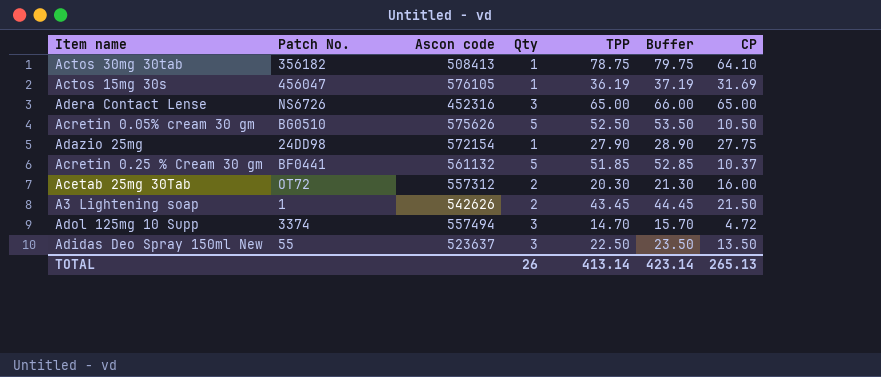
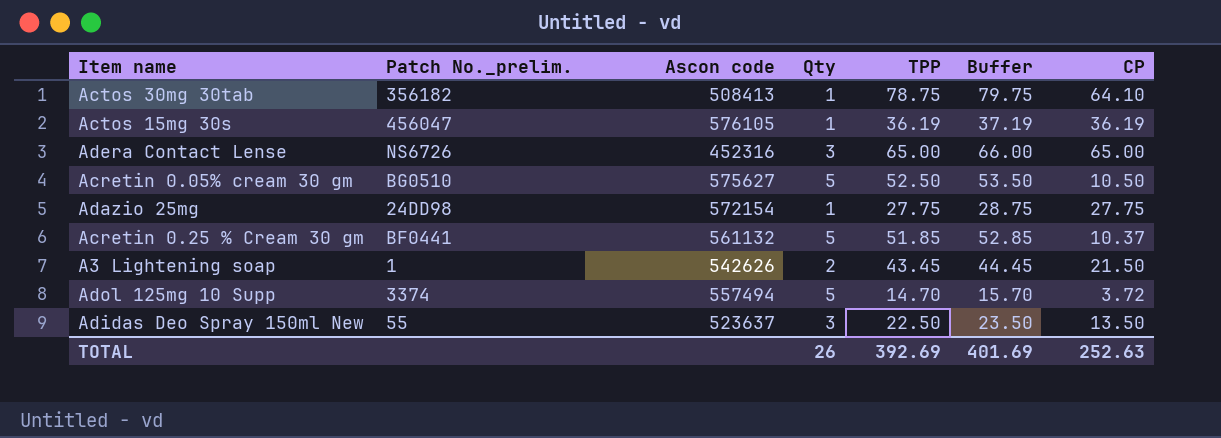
column name: Patch No. -> Patch No._prelim.
row Acetab 25mg 30Tab: OT72 | 557312 | 2 | 20.30 | 21.30 | 16.00 -> none
Actos 15mg 30s | CP: 31.69 -> 36.19
Acretin 0.05% cream 30 gm | Ascon code: 575626 -> 575627
Adazio 25mg | TPP: 27.90 -> 27.75
Adazio 25mg | Buffer: 28.90 -> 28.75
Adol 125mg 10 Supp | Qty: 3 -> 5
Adol 125mg 10 Supp | CP: 4.72 -> 3.72
TOTAL | TPP: 413.14 -> 392.69
TOTAL | Buffer: 423.14 -> 401.69
TOTAL | CP: 265.13 -> 252.63

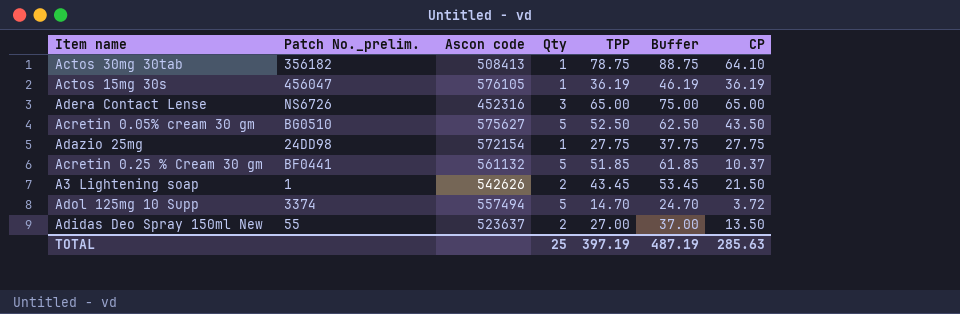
column Buffer | formula: [TPP] + 1 -> [TPP] + 10
Acretin 0.05% cream 30 gm | CP: 10.50 -> 43.50
Adidas Deo Spray 150ml New | Qty: 3 -> 2
Adidas Deo Spray 150ml New | TPP: 22.50 -> 27.00
TOTAL | Qty: 26 -> 25
TOTAL | TPP: 392.69 -> 397.19
TOTAL | Buffer: 401.69 -> 487.19
TOTAL | CP: 252.63 -> 285.63

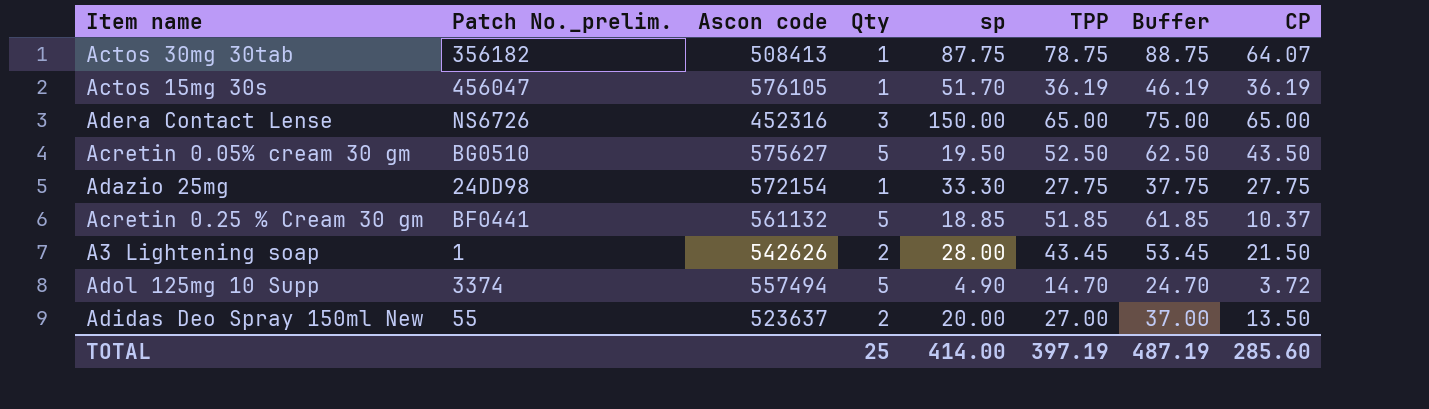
column sp | position: none -> 5
Actos 30mg 30tab | CP: 64.10 -> 64.07
TOTAL | CP: 285.63 -> 285.60

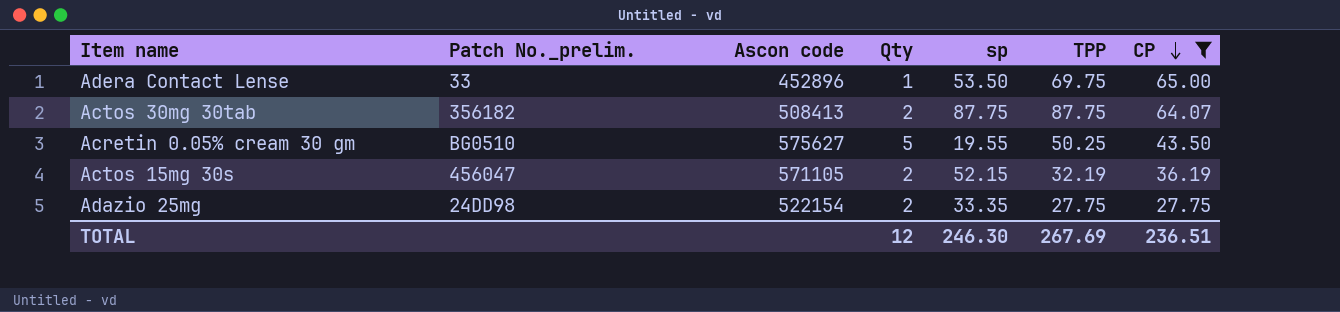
filter: none -> CP >= 27.75
row order: none -> CP descending
column Buffer | formula: [TPP] + 10 -> none
Adera Contact Lense | Patch No._prelim.: NS6726 -> 33
Adera Contact Lense | Ascon code: 452316 -> 452896
Adera Contact Lense | Qty: 3 -> 1
Adera Contact Lense | sp: 150.00 -> 53.50
Adera Contact Lense | TPP: 65.00 -> 69.75
Actos 30mg 30tab | Qty: 1 -> 2
Actos 30mg 30tab | TPP: 78.75 -> 87.75
Acretin 0.05% cream 30 gm | sp: 19.50 -> 19.55
Acretin 0.05% cream 30 gm | TPP: 52.50 -> 50.25
Actos 15mg 30s | Ascon code: 576105 -> 571105
Actos 15mg 30s | Qty: 1 -> 2
Actos 15mg 30s | sp: 51.70 -> 52.15
Actos 15mg 30s | TPP: 36.19 -> 32.19
Adazio 25mg | Ascon code: 572154 -> 522154
Adazio 25mg | Qty: 1 -> 2
Adazio 25mg | sp: 33.30 -> 33.35
TOTAL | Qty: 25 -> 12
TOTAL | sp: 414.00 -> 246.30
TOTAL | TPP: 397.19 -> 267.69
TOTAL | CP: 285.60 -> 236.51

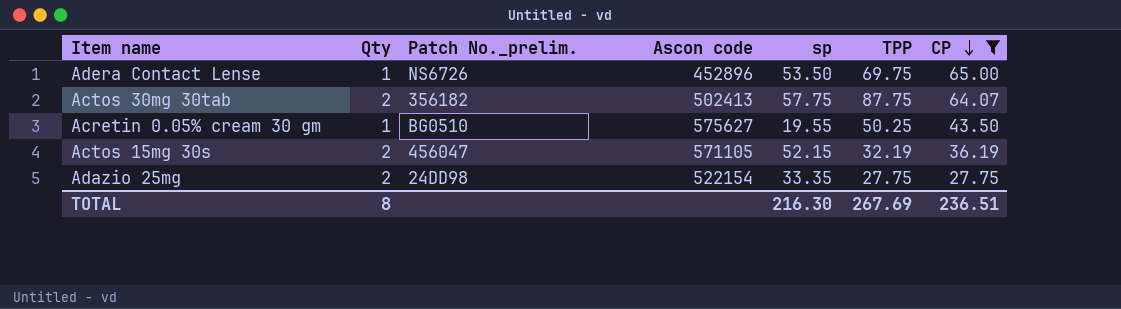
column Qty | position: 4 -> 2
Adera Contact Lense | Patch No._prelim.: 33 -> NS6726
Actos 30mg 30tab | Ascon code: 508413 -> 502413
Actos 30mg 30tab | sp: 87.75 -> 57.75
Acretin 0.05% cream 30 gm | Qty: 5 -> 1
TOTAL | Qty: 12 -> 8
TOTAL | sp: 246.30 -> 216.30

